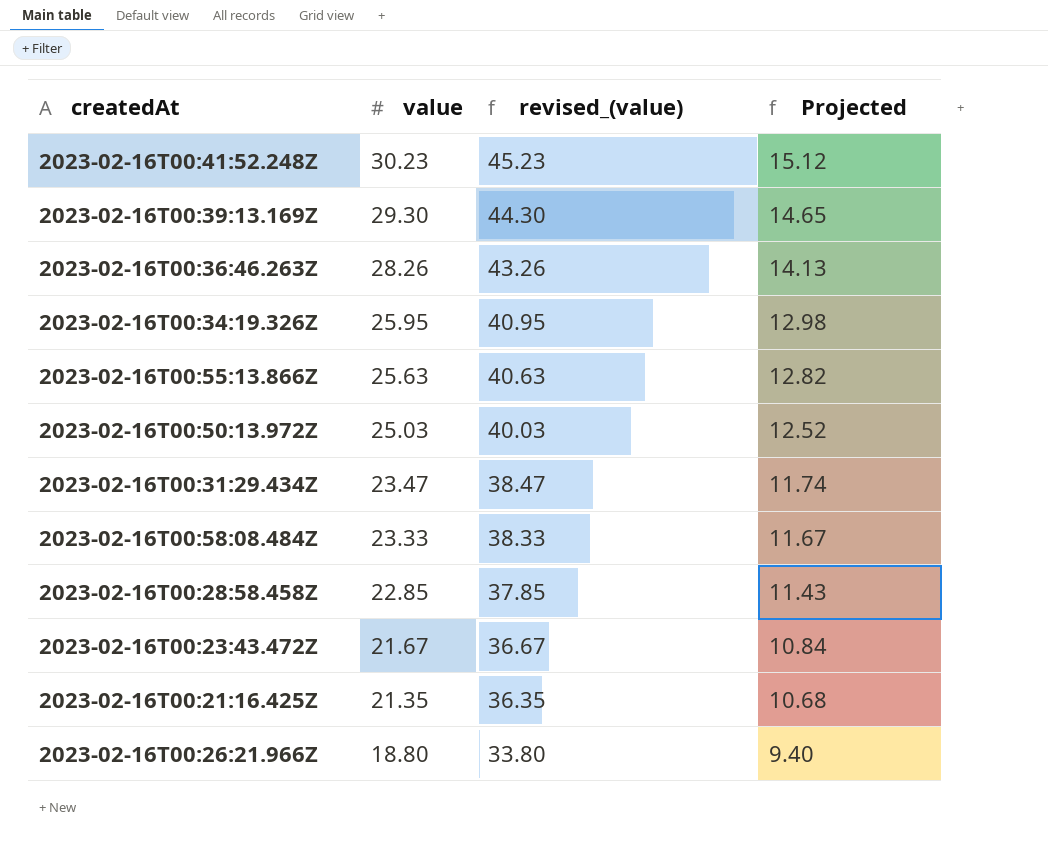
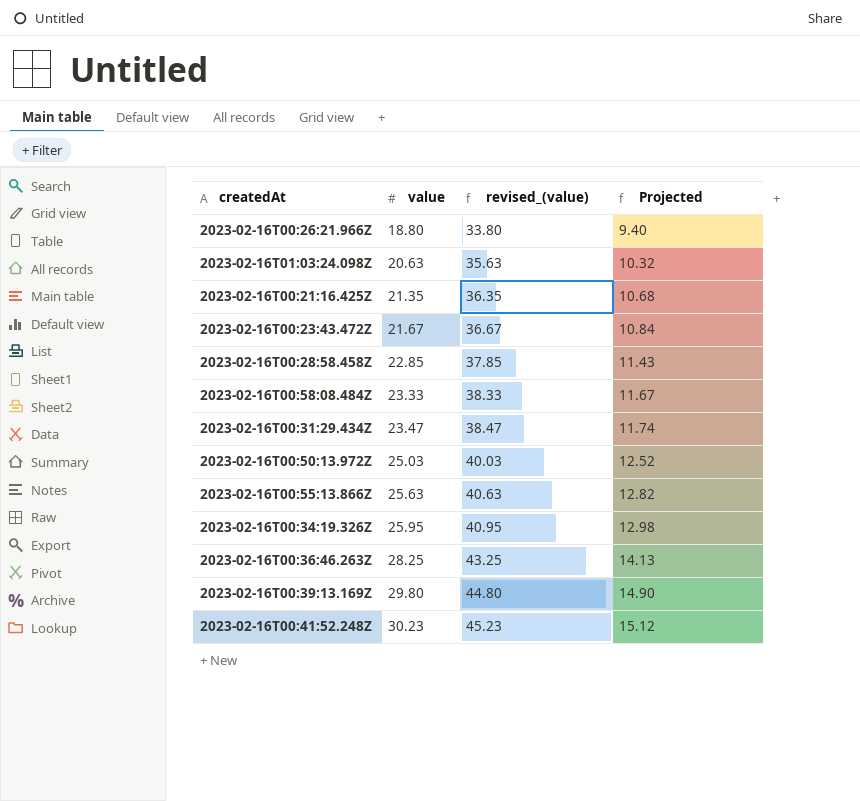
row order: value descending -> value ascending
row 2023-02-16T01:03:24.098Z: none -> 20.63 | 35.63 | 10.32
2023-02-16T00:36:46.263Z | value: 28.26 -> 28.25
2023-02-16T00:36:46.263Z | revised_(value): 43.26 -> 43.25
2023-02-16T00:39:13.169Z | value: 29.30 -> 29.80
2023-02-16T00:39:13.169Z | revised_(value): 44.30 -> 44.80
2023-02-16T00:39:13.169Z | Projected: 14.65 -> 14.90

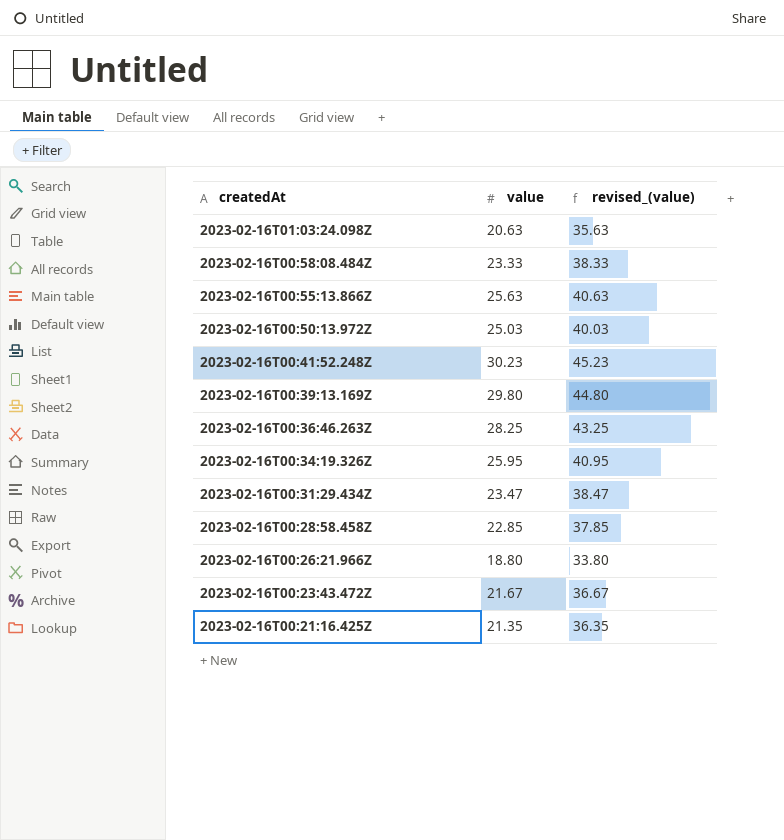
row order: value ascending -> createdAt descending
column Projected | formula: [value] * 0.5 -> none

